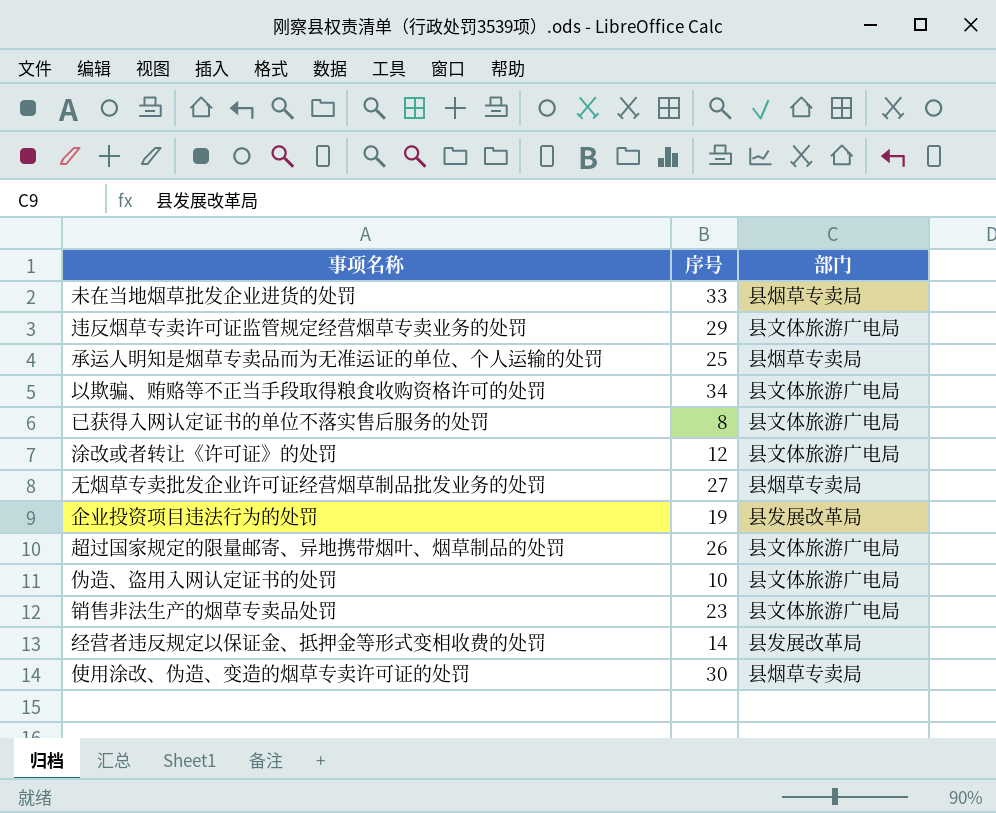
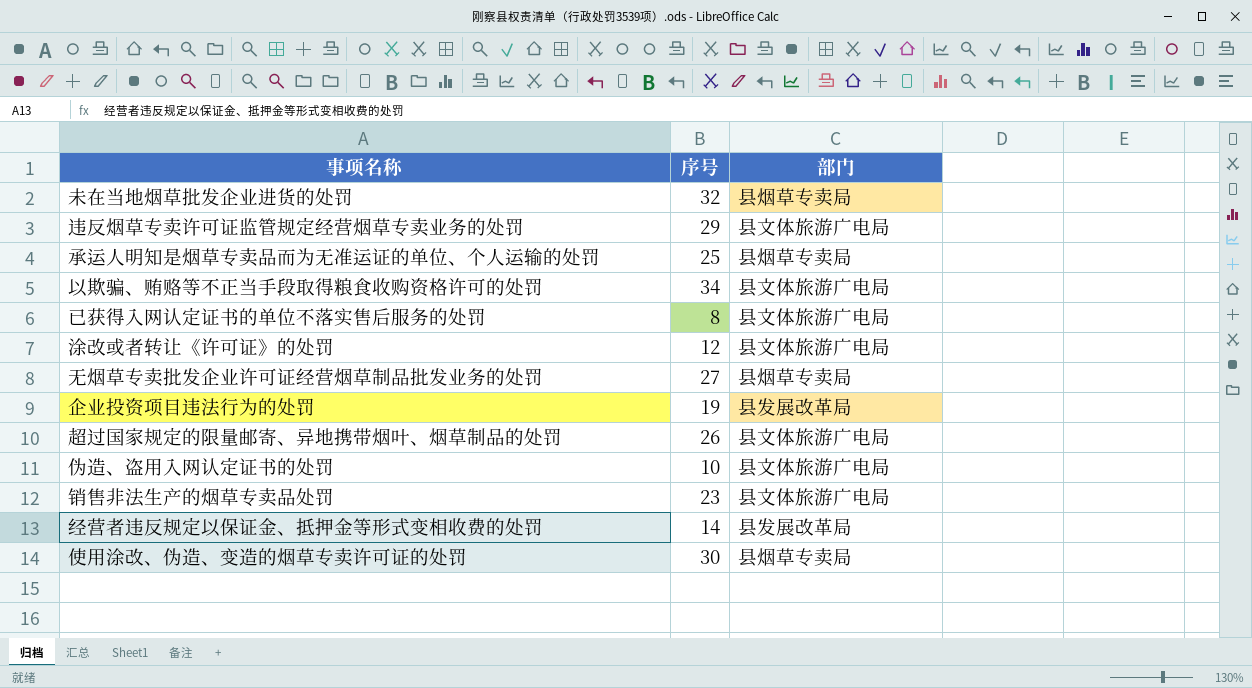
未在当地烟草批发企业进货的处罚 | 序号: 33 -> 32

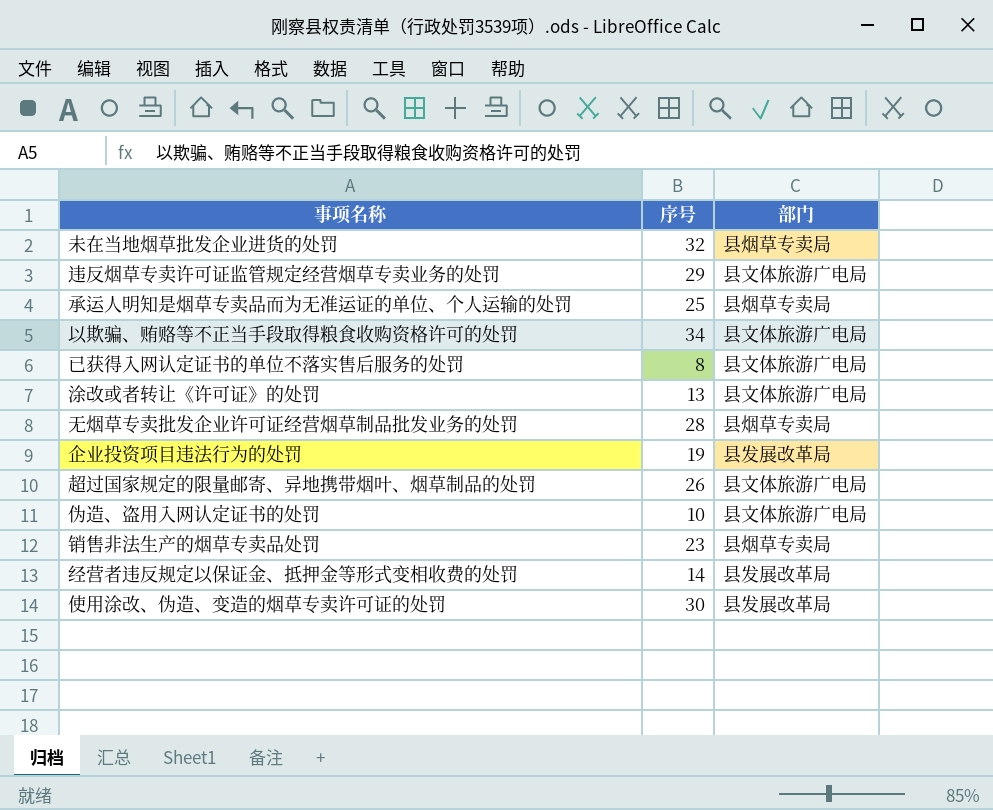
涂改或者转让《许可证》的处罚 | 序号: 12 -> 13
无烟草专卖批发企业许可证经营烟草制品批发业务的处罚 | 序号: 27 -> 28
销售非法生产的烟草专卖品处罚 | 部门: 县文体旅游广电局 -> 县烟草专卖局
使用涂改、伪造、变造的烟草专卖许可证的处罚 | 部门: 县烟草专卖局 -> 县发展改革局

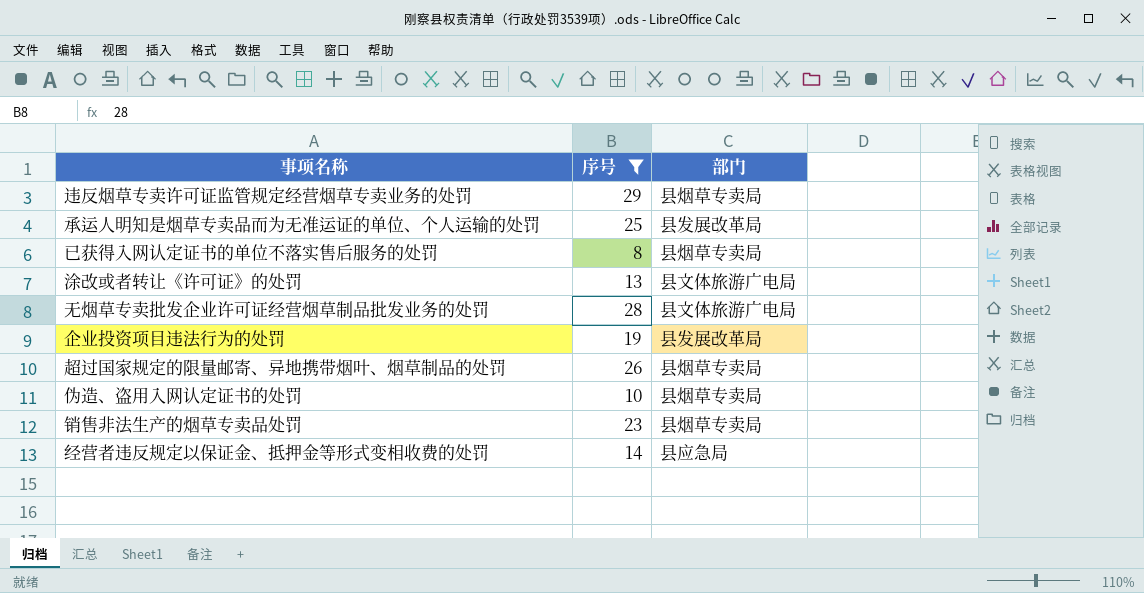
filter: none -> 序号 <= 29
违反烟草专卖许可证监管规定经营烟草专卖业务的处罚 | 部门: 县文体旅游广电局 -> 县烟草专卖局
承运人明知是烟草专卖品而为无准运证的单位、个人运输的处罚 | 部门: 县烟草专卖局 -> 县发展改革局
已获得入网认定证书的单位不落实售后服务的处罚 | 部门: 县文体旅游广电局 -> 县烟草专卖局
无烟草专卖批发企业许可证经营烟草制品批发业务的处罚 | 部门: 县烟草专卖局 -> 县文体旅游广电局
超过国家规定的限量邮寄、异地携带烟叶、烟草制品的处罚 | 部门: 县文体旅游广电局 -> 县烟草专卖局
伪造、盗用入网认定证书的处罚 | 部门: 县文体旅游广电局 -> 县烟草专卖局
经营者违反规定以保证金、抵押金等形式变相收费的处罚 | 部门: 县发展改革局 -> 县应急局

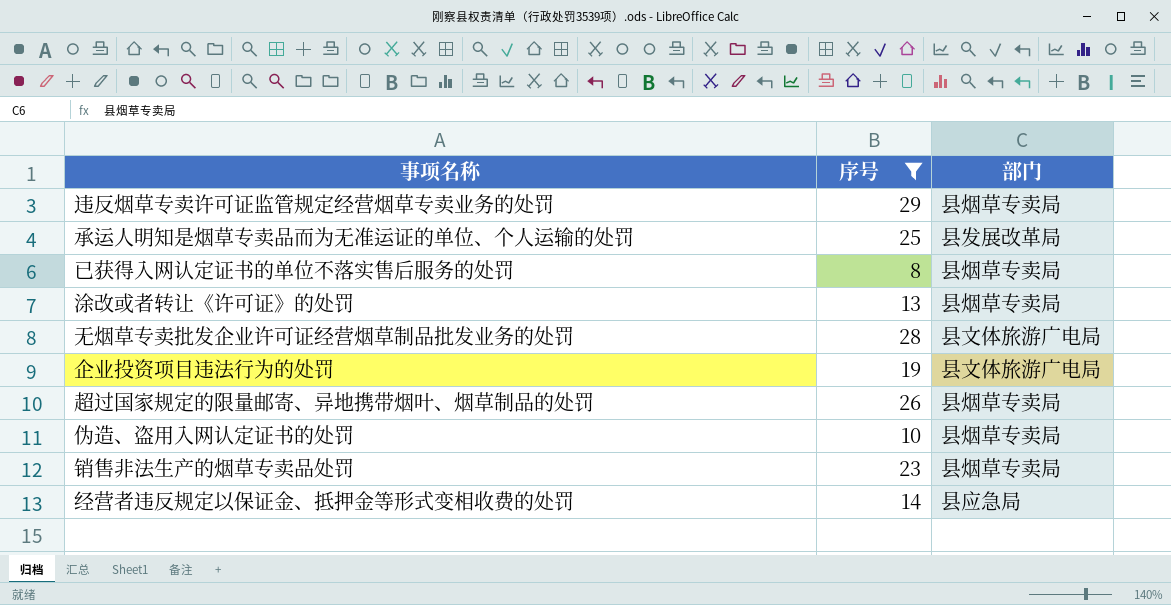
涂改或者转让《许可证》的处罚 | 部门: 县文体旅游广电局 -> 县烟草专卖局
企业投资项目违法行为的处罚 | 部门: 县发展改革局 -> 县文体旅游广电局

